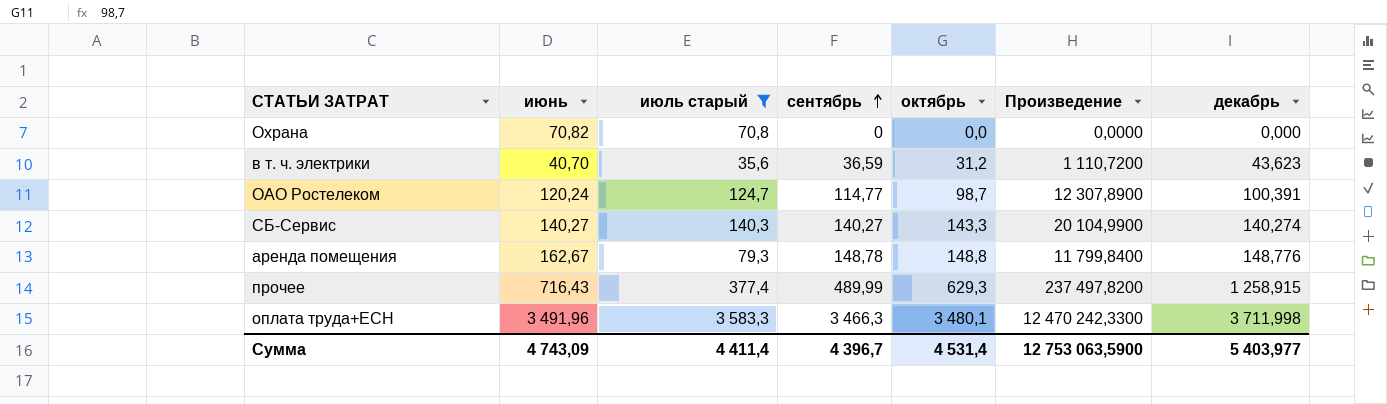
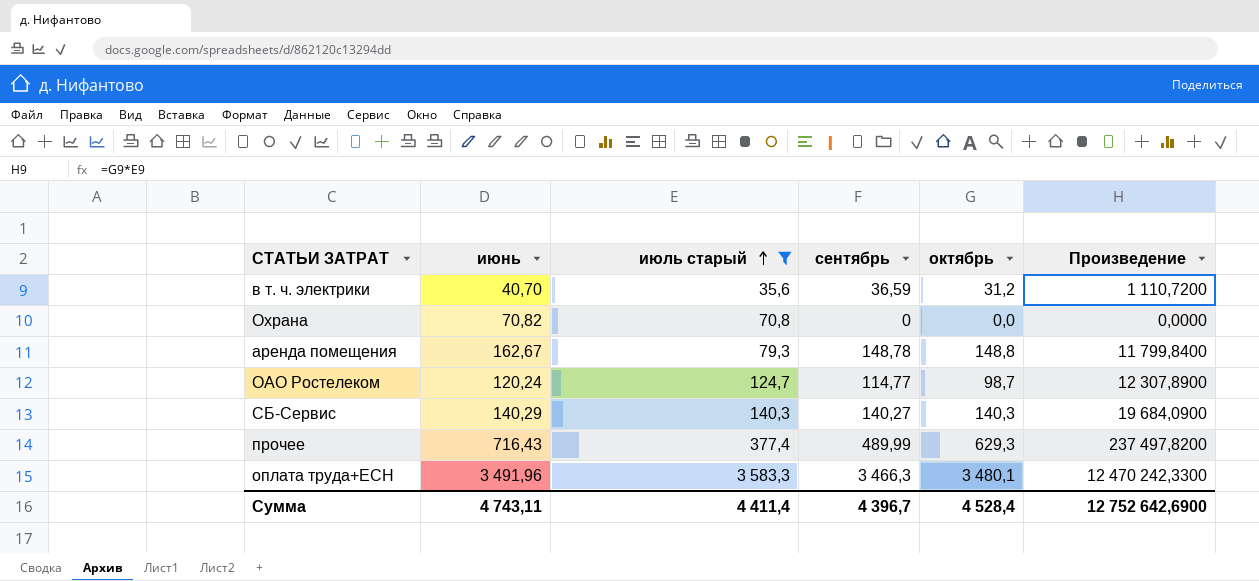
row order: сентябрь ascending -> июль старый ascending
column декабрь | position: 7 -> none
СБ-Сервис | июнь: 140,27 -> 140,29
СБ-Сервис | октябрь: 143,3 -> 140,3
СБ-Сервис | Произведение: 20 104,9900 -> 19 684,0900
Сумма | июнь: 4 743,09 -> 4 743,11
Сумма | октябрь: 4 531,4 -> 4 528,4
Сумма | Произведение: 12 753 063,5900 -> 12 752 642,6900

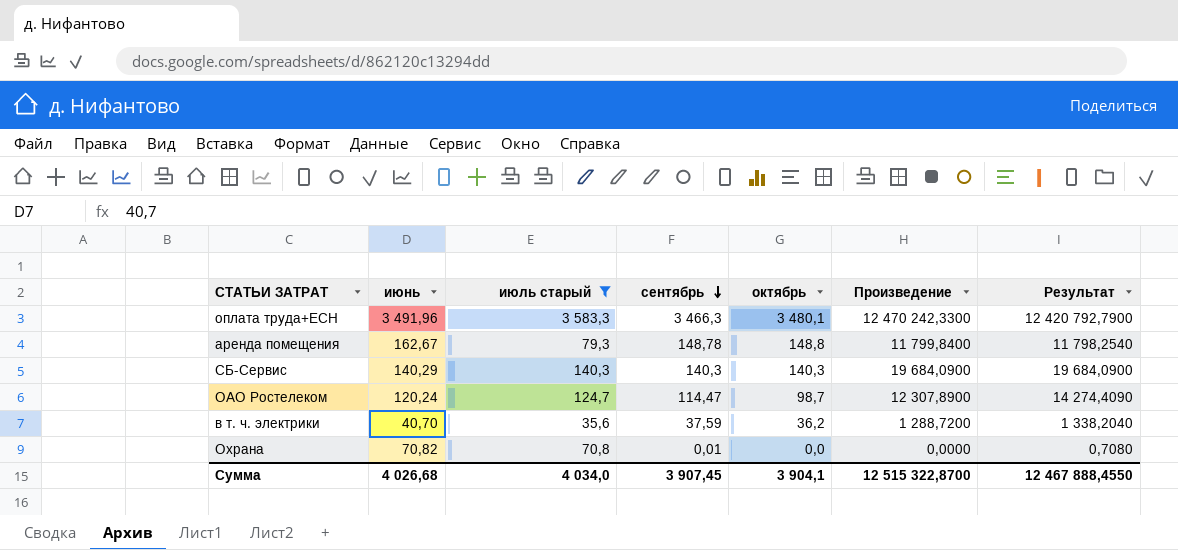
row order: июль старый ascending -> сентябрь descending
column Результат | formula: none -> [июль старый] * [сентябрь]
row прочее: 716,43 | 377,4 | 489,99 | 629,3 | 237 497,8200 -> none
СБ-Сервис | сентябрь: 140,27 -> 140,3
ОАО Ростелеком | сентябрь: 114,77 -> 114,47
в т. ч. электрики | сентябрь: 36,59 -> 37,59
в т. ч. электрики | октябрь: 31,2 -> 36,2
в т. ч. электрики | Произведение: 1 110,7200 -> 1 288,7200
Охрана | сентябрь: 0 -> 0,01
Сумма | июнь: 4 743,11 -> 4 026,68
Сумма | июль старый: 4 411,4 -> 4 034,0
Сумма | сентябрь: 4 396,7 -> 3 907,45
Сумма | октябрь: 4 528,4 -> 3 904,1
Сумма | Произведение: 12 752 642,6900 -> 12 515 322,8700

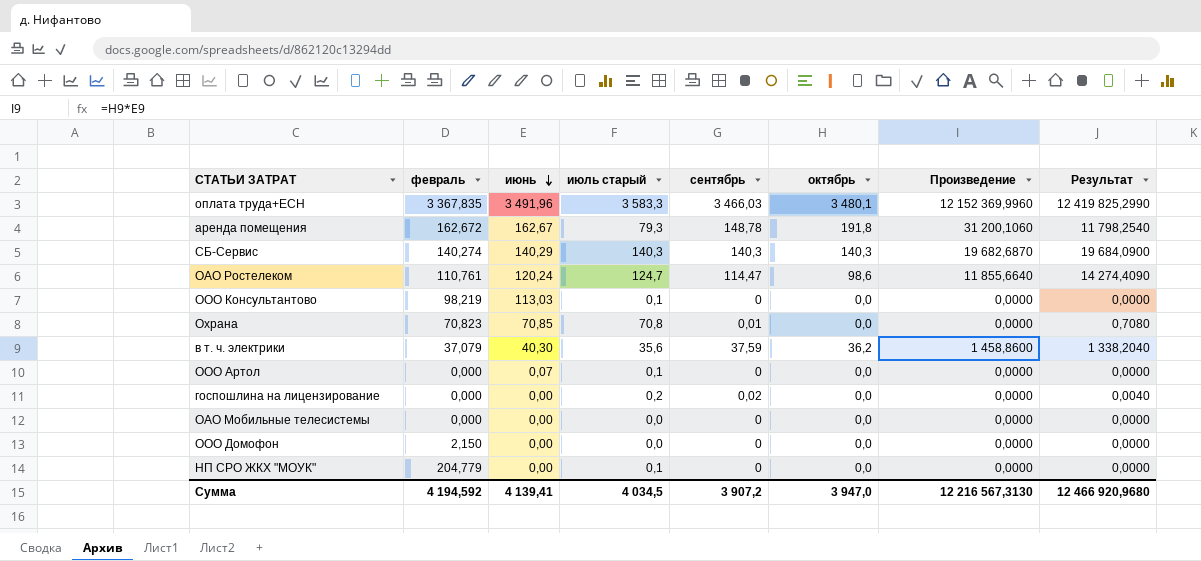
filter: июль старый >= 35,6 -> none
row order: сентябрь descending -> июнь descending
column февраль | position: none -> 2
column Произведение | formula: [июль старый] * [октябрь] -> [июнь] * [октябрь]
оплата труда+ЕСН | сентябрь: 3 466,3 -> 3 466,03
оплата труда+ЕСН | Результат: 12 420 792,7900 -> 12 419 825,2990
аренда помещения | октябрь: 148,8 -> 191,8
ОАО Ростелеком | октябрь: 98,7 -> 98,6
Охрана | июнь: 70,82 -> 70,85
в т. ч. электрики | июнь: 40,70 -> 40,30
Сумма | июнь: 4 026,68 -> 4 139,41
Сумма | июль старый: 4 034,0 -> 4 034,5
Сумма | сентябрь: 3 907,45 -> 3 907,2
Сумма | октябрь: 3 904,1 -> 3 947,0
Сумма | Произведение: 12 515 322,8700 -> 12 216 567,3130
Сумма | Результат: 12 467 888,4550 -> 12 466 920,9680

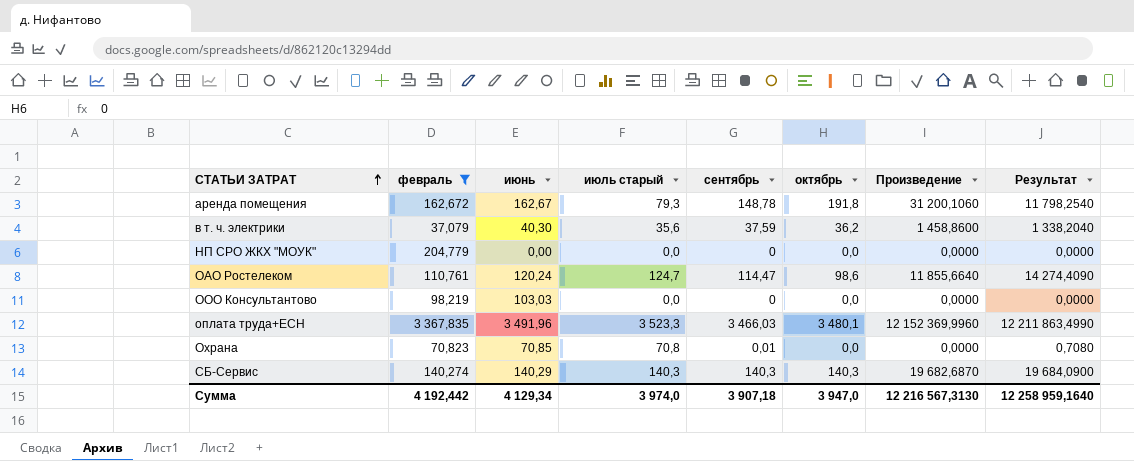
filter: none -> февраль >= 37,079
row order: июнь descending -> СТАТЬИ ЗАТРАТ ascending
НП СРО ЖКХ "МОУК" | июль старый: 0,1 -> 0,0
ООО Консультантово | июнь: 113,03 -> 103,03
ООО Консультантово | июль старый: 0,1 -> 0,0
оплата труда+ЕСН | июль старый: 3 583,3 -> 3 523,3
оплата труда+ЕСН | Результат: 12 419 825,2990 -> 12 211 863,4990
Сумма | февраль: 4 194,592 -> 4 192,442
Сумма | июнь: 4 139,41 -> 4 129,34
Сумма | июль старый: 4 034,5 -> 3 974,0
Сумма | сентябрь: 3 907,2 -> 3 907,18
Сумма | Результат: 12 466 920,9680 -> 12 258 959,1640

